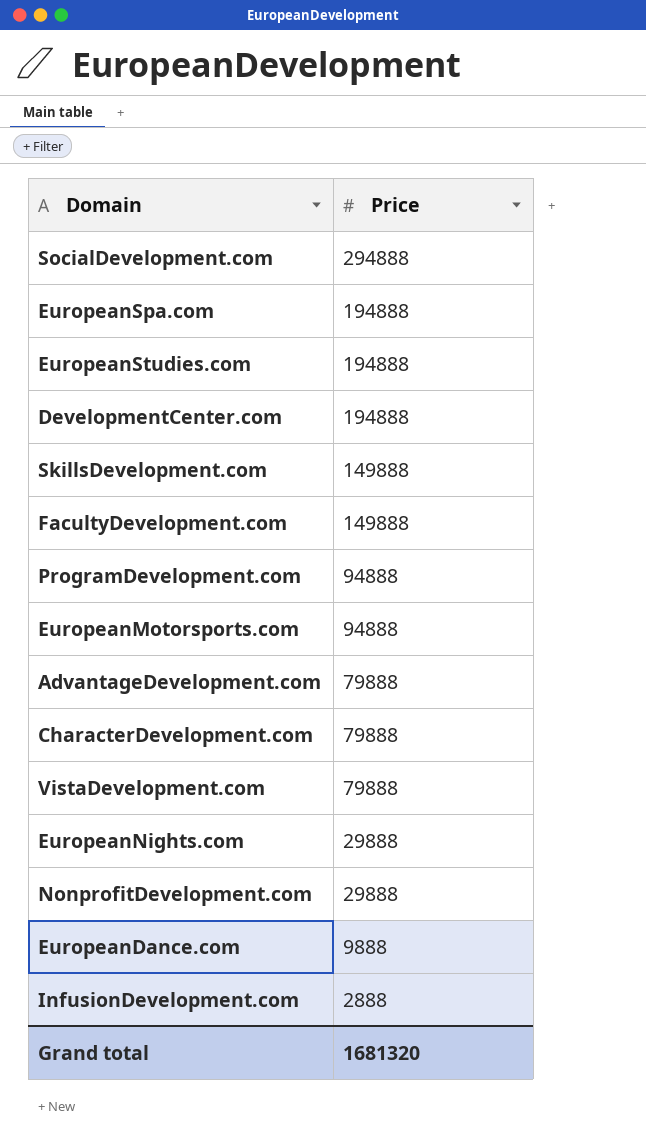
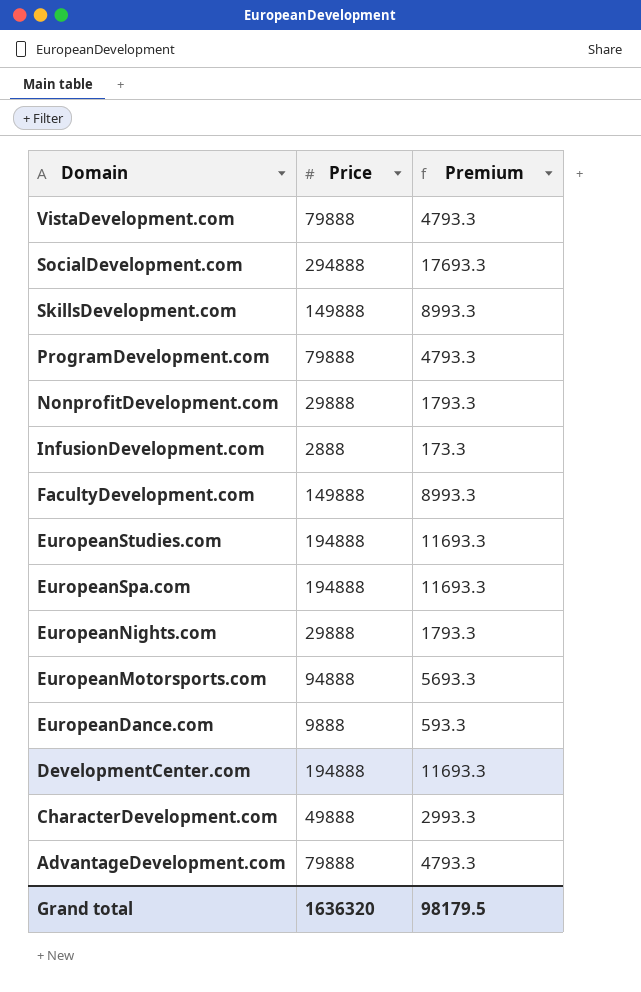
row order: Price descending -> Domain descending
column Premium | formula: none -> [Price] * 0.06
ProgramDevelopment.com | Price: 94888 -> 79888
CharacterDevelopment.com | Price: 79888 -> 49888
Grand total | Price: 1681320 -> 1636320

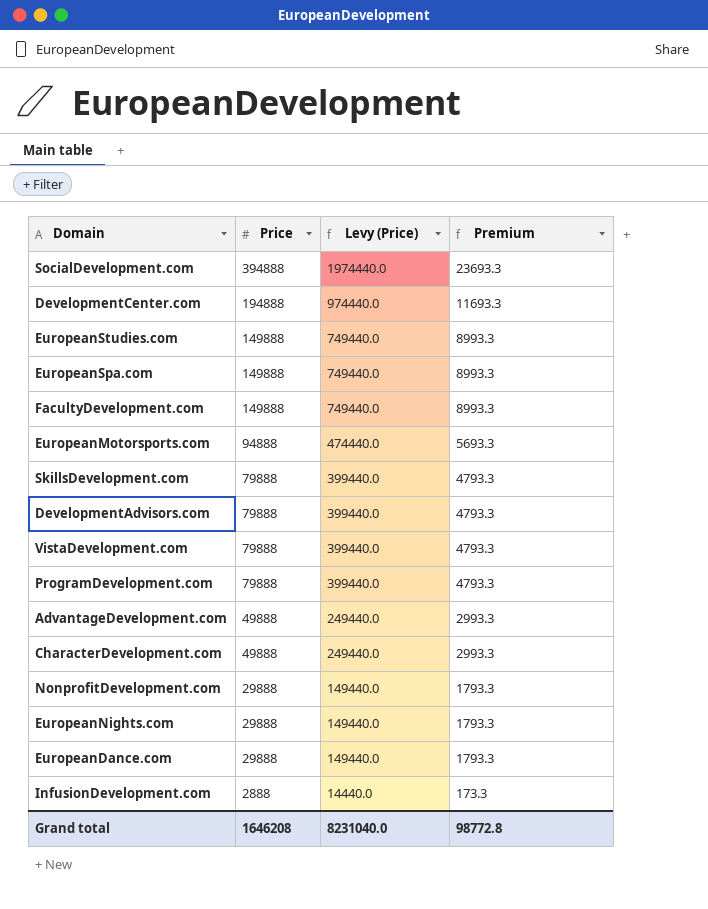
row order: Domain descending -> Price descending
column Levy (Price) | formula: none -> [Price] * 5
SocialDevelopment.com | Price: 294888 -> 394888
SocialDevelopment.com | Premium: 17693.3 -> 23693.3
EuropeanStudies.com | Price: 194888 -> 149888
EuropeanStudies.com | Premium: 11693.3 -> 8993.3
EuropeanSpa.com | Price: 194888 -> 149888
EuropeanSpa.com | Premium: 11693.3 -> 8993.3
SkillsDevelopment.com | Price: 149888 -> 79888
SkillsDevelopment.com | Premium: 8993.3 -> 4793.3
row DevelopmentAdvisors.com: none -> 79888 | 399440.0 | 4793.3
AdvantageDevelopment.com | Price: 79888 -> 49888
AdvantageDevelopment.com | Premium: 4793.3 -> 2993.3
EuropeanDance.com | Price: 9888 -> 29888
EuropeanDance.com | Premium: 593.3 -> 1793.3
Grand total | Price: 1636320 -> 1646208
Grand total | Premium: 98179.5 -> 98772.8

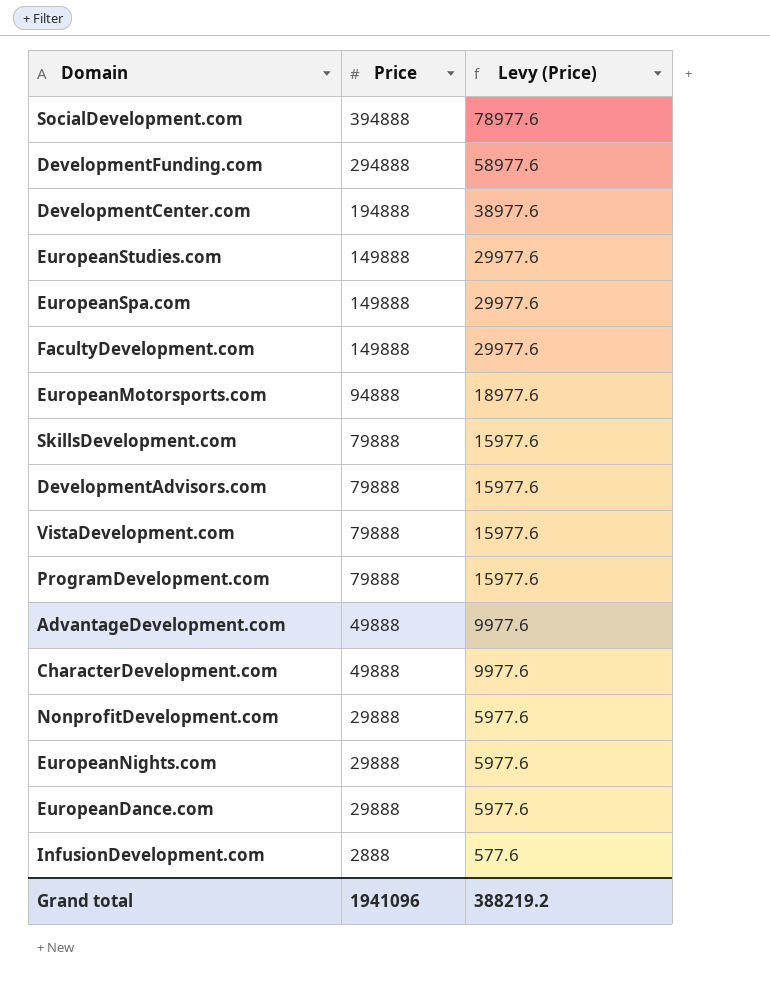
column Premium | formula: [Price] * 0.06 -> none
column Levy (Price) | formula: [Price] * 5 -> [Price] * 0.2
row DevelopmentFunding.com: none -> 294888 | 58977.6
Grand total | Price: 1646208 -> 1941096
Grand total | Levy (Price): 8231040.0 -> 388219.2

